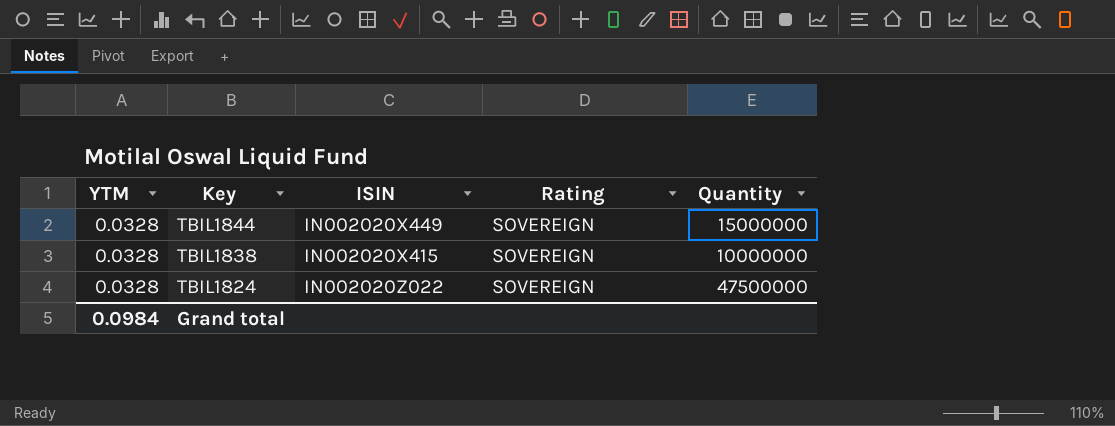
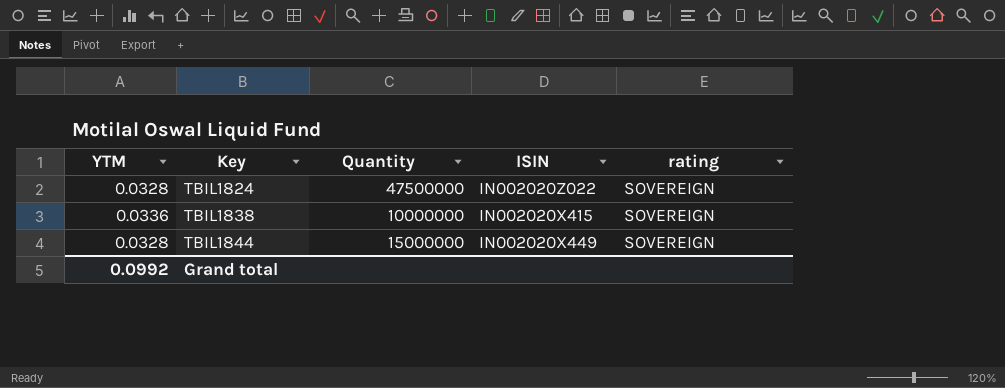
row order: Key descending -> Key ascending
column Quantity | position: 5 -> 3
column name: Rating -> rating
TBIL1838 | YTM: 0.0328 -> 0.0336
Grand total | YTM: 0.0984 -> 0.0992

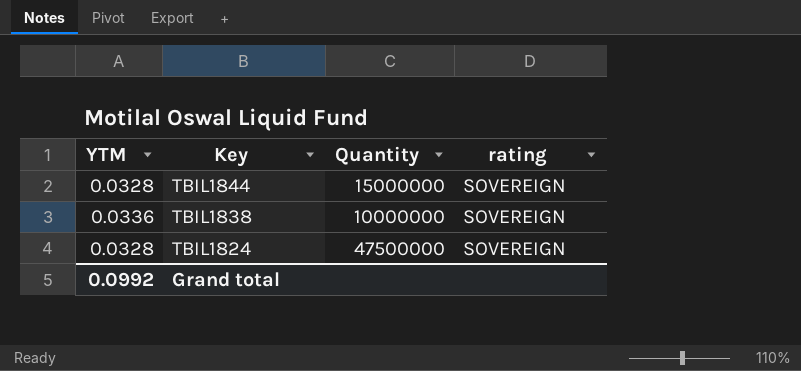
row order: Key ascending -> Key descending
column ISIN | position: 4 -> none

